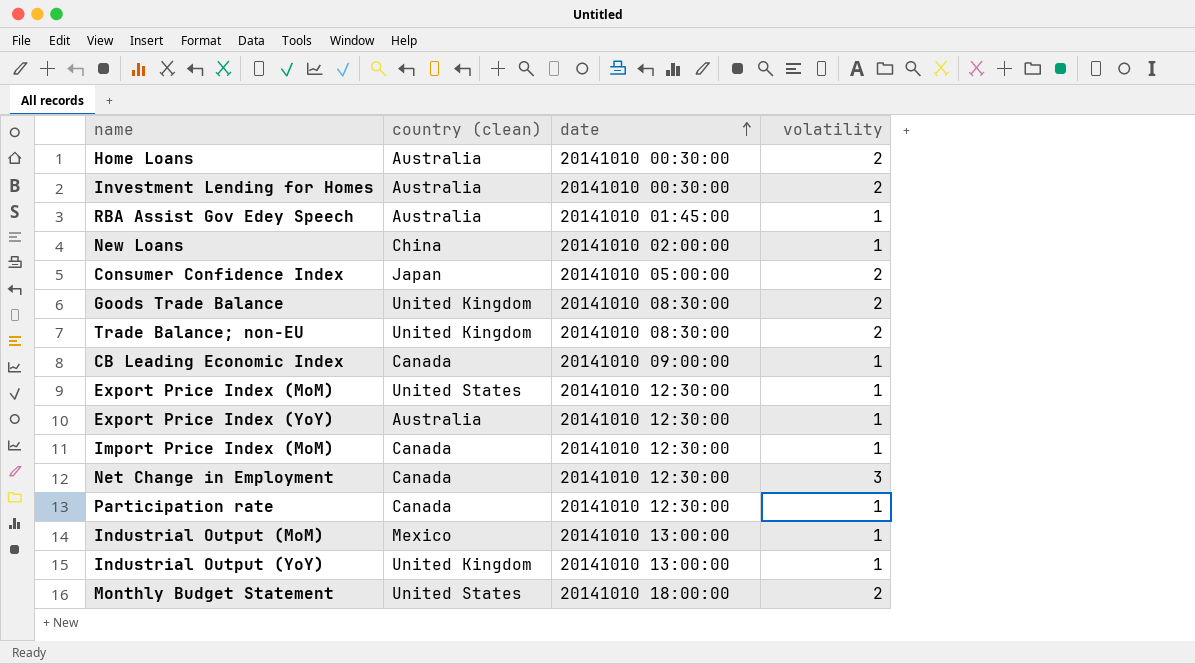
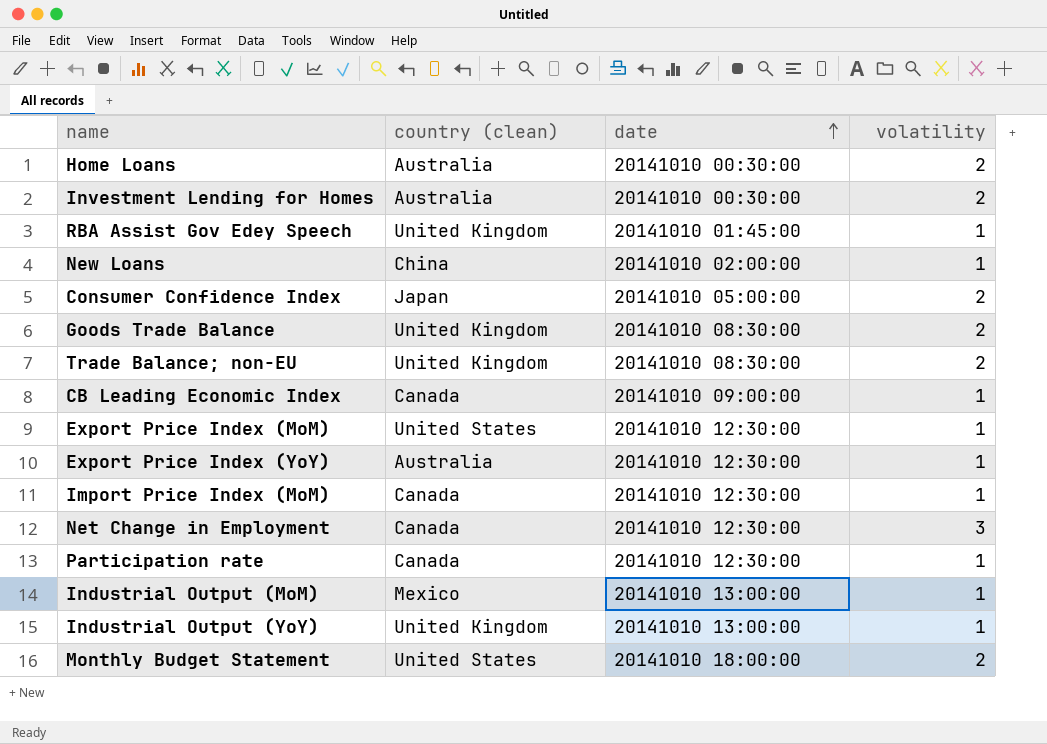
RBA Assist Gov Edey Speech | country (clean): Australia -> United Kingdom

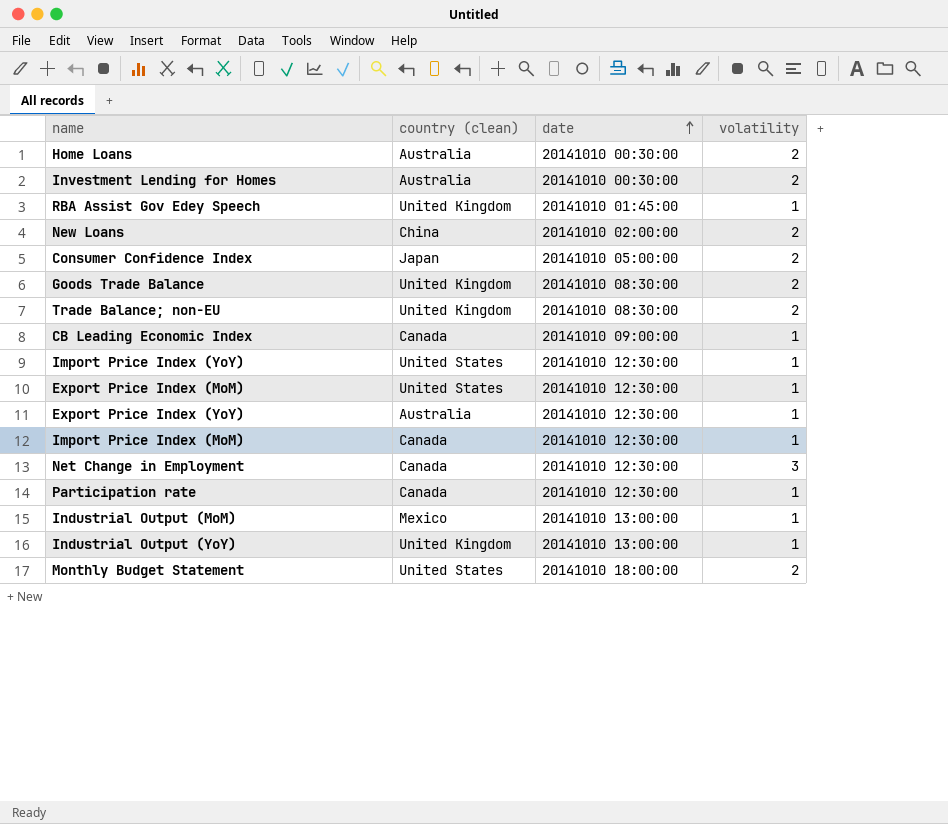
New Loans | volatility: 1 -> 2
row Import Price Index (YoY): none -> United States | 20141010 12:30:00 | 1

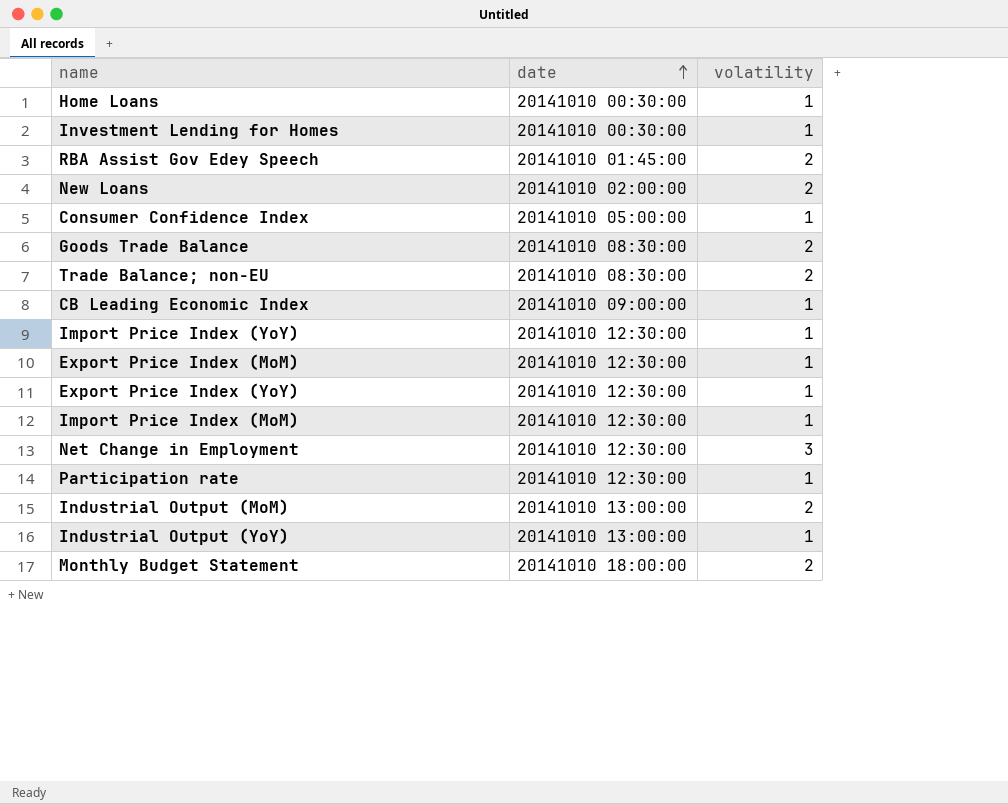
column country (clean) | position: 2 -> none
Home Loans | volatility: 2 -> 1
Investment Lending for Homes | volatility: 2 -> 1
RBA Assist Gov Edey Speech | volatility: 1 -> 2
Consumer Confidence Index | volatility: 2 -> 1
Industrial Output (MoM) | volatility: 1 -> 2

